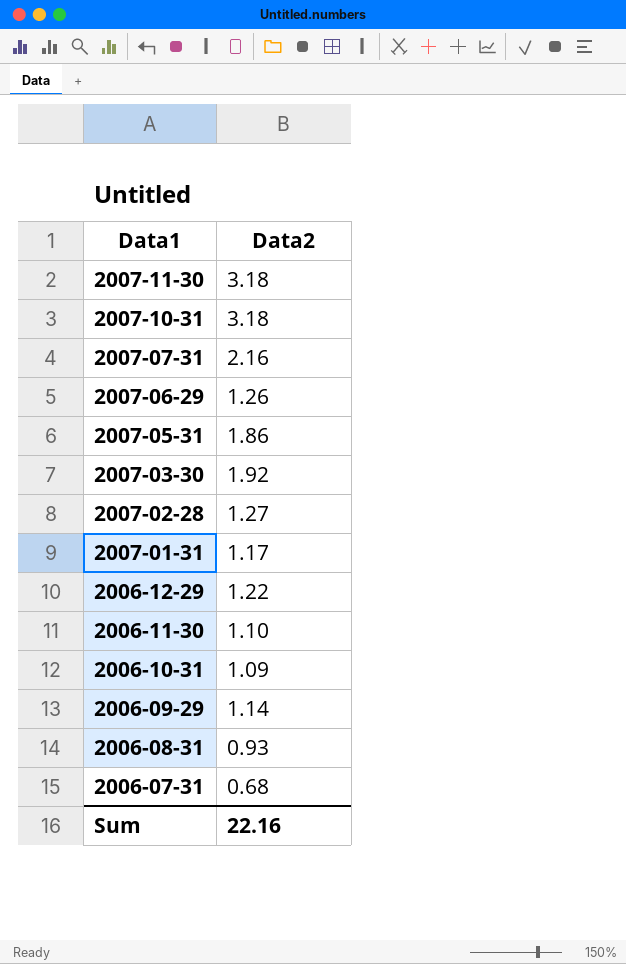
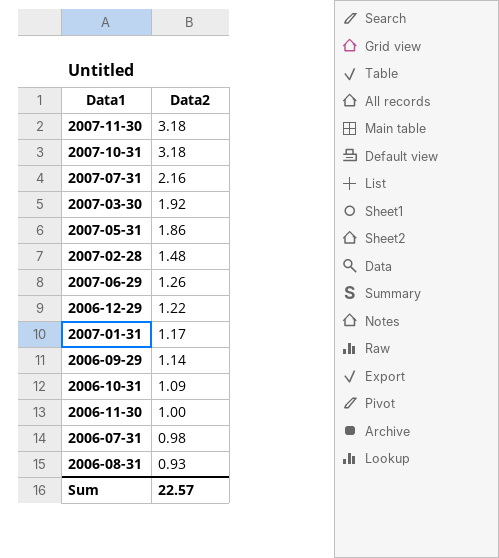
row order: Data1 descending -> Data2 descending
2007-02-28 | Data2: 1.27 -> 1.48
2006-11-30 | Data2: 1.10 -> 1.00
2006-07-31 | Data2: 0.68 -> 0.98
Sum | Data2: 22.16 -> 22.57

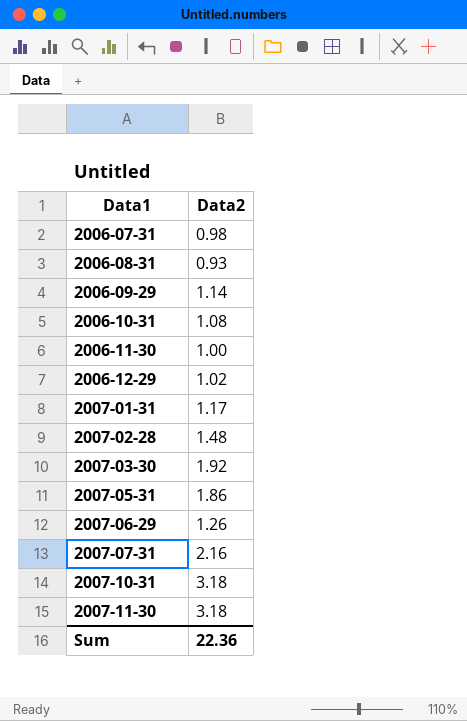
row order: Data2 descending -> Data1 ascending
2006-10-31 | Data2: 1.09 -> 1.08
2006-12-29 | Data2: 1.22 -> 1.02
Sum | Data2: 22.57 -> 22.36

